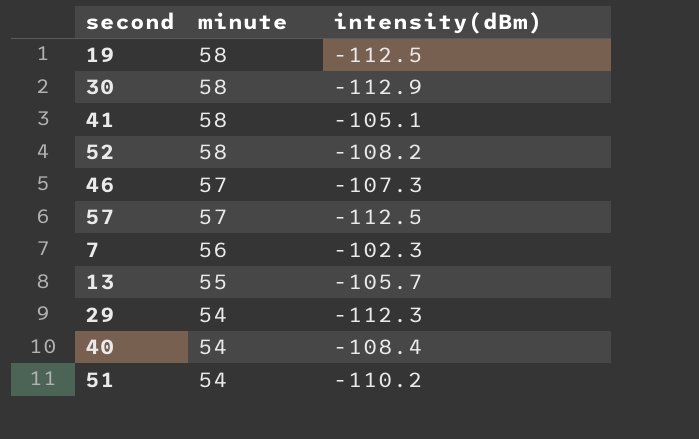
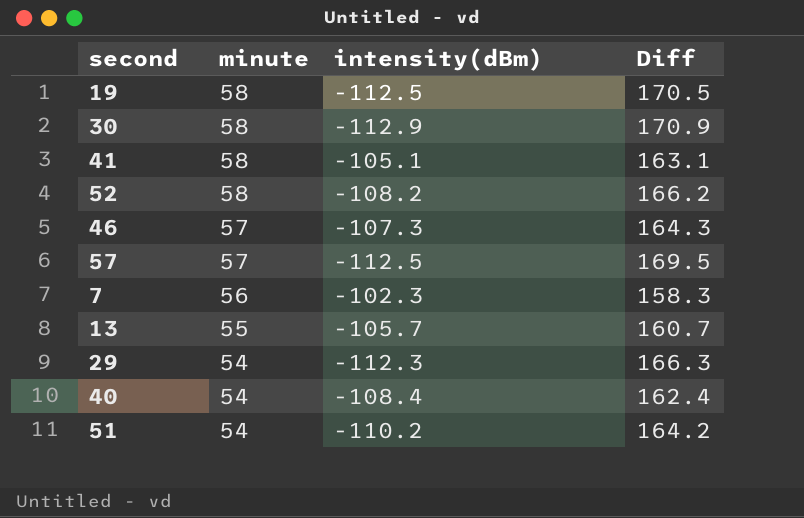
column Diff | formula: none -> [minute] - [intensity(dBm)]

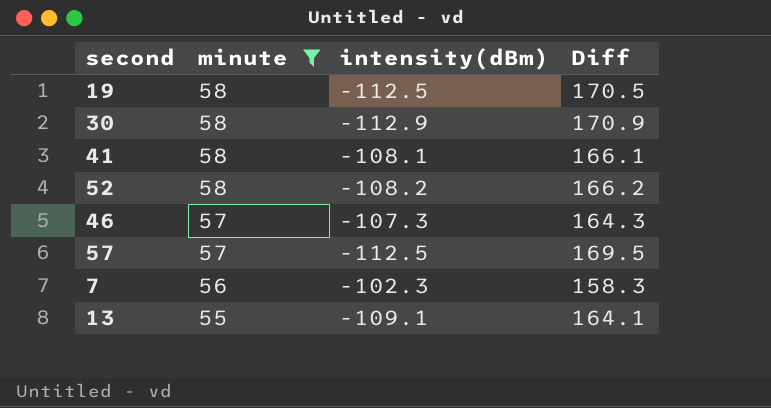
filter: none -> minute != 54
41 | intensity(dBm): -105.1 -> -108.1
41 | Diff: 163.1 -> 166.1
13 | intensity(dBm): -105.7 -> -109.1
13 | Diff: 160.7 -> 164.1

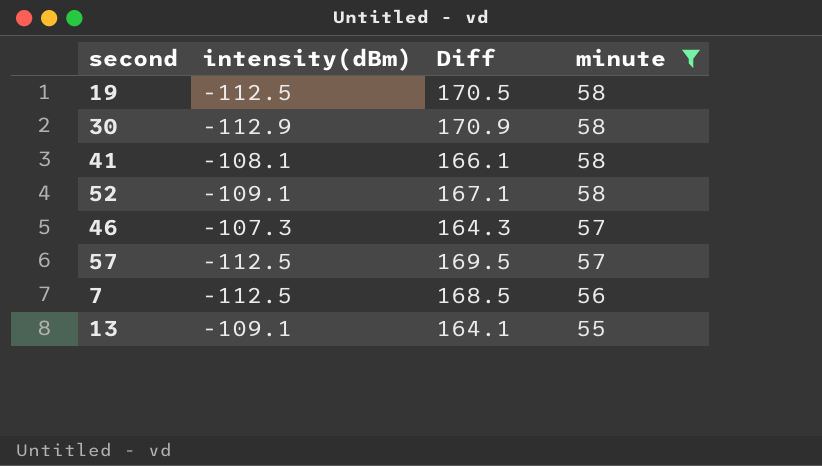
column minute | position: 2 -> 4
52 | intensity(dBm): -108.2 -> -109.1
52 | Diff: 166.2 -> 167.1
7 | intensity(dBm): -102.3 -> -112.5
7 | Diff: 158.3 -> 168.5

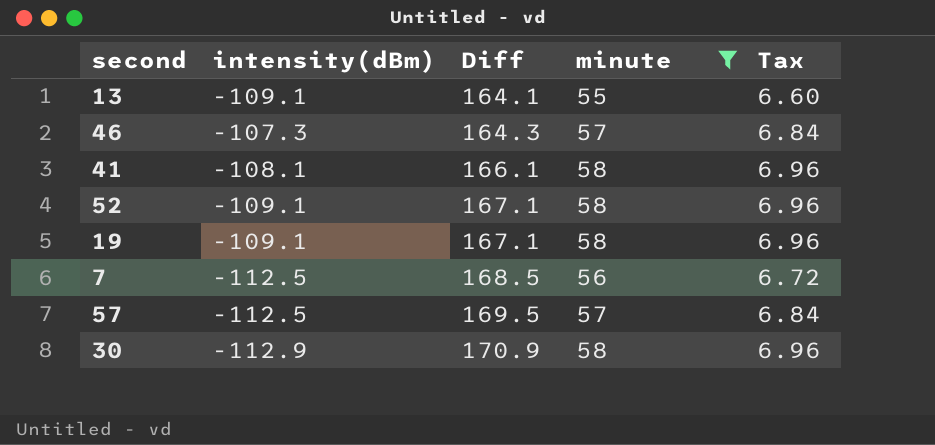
row order: minute descending -> Diff ascending
column Tax | formula: none -> [minute] * 0.12
19 | intensity(dBm): -112.5 -> -109.1
19 | Diff: 170.5 -> 167.1

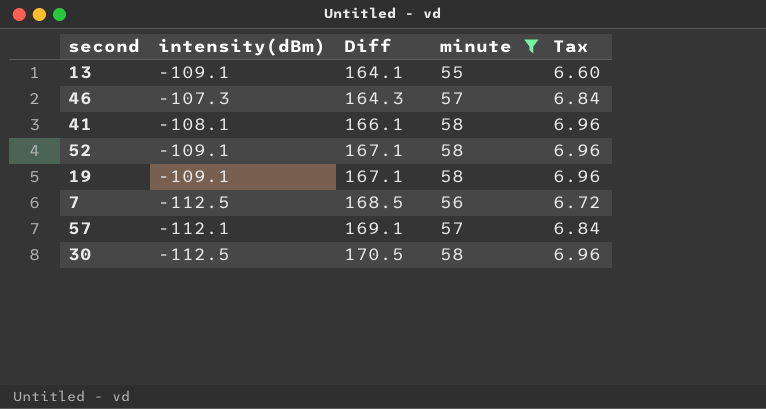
57 | intensity(dBm): -112.5 -> -112.1
57 | Diff: 169.5 -> 169.1
30 | intensity(dBm): -112.9 -> -112.5
30 | Diff: 170.9 -> 170.5

